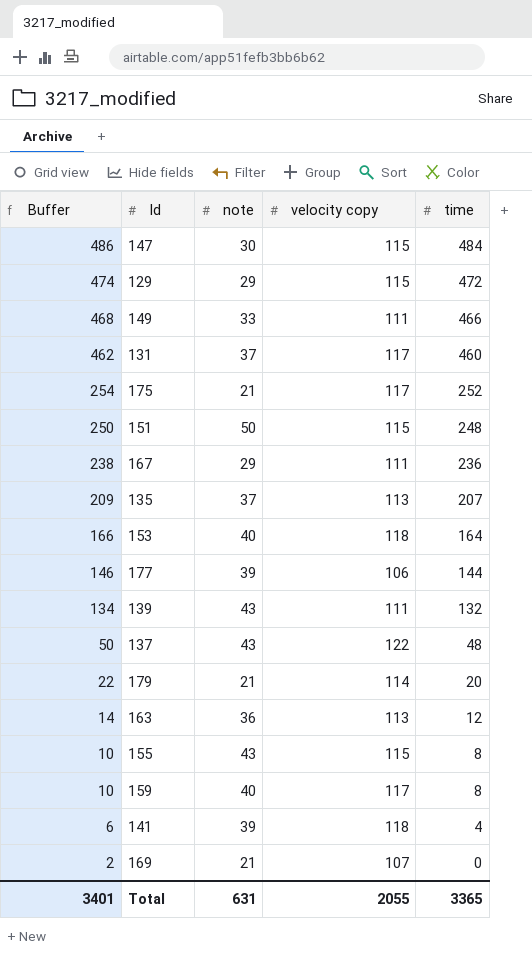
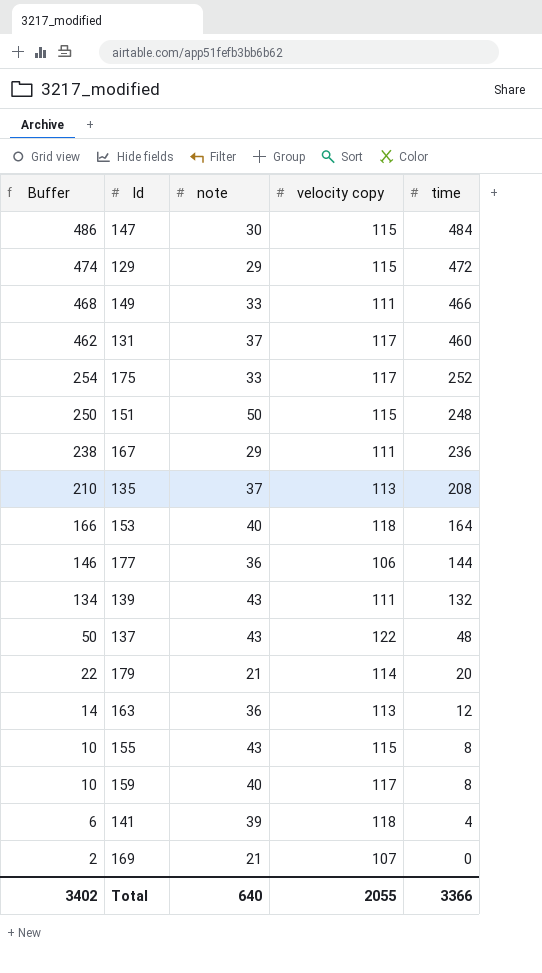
175 | note: 21 -> 33
135 | Buffer: 209 -> 210
135 | time: 207 -> 208
177 | note: 39 -> 36
Total | Buffer: 3401 -> 3402
Total | note: 631 -> 640
Total | time: 3365 -> 3366

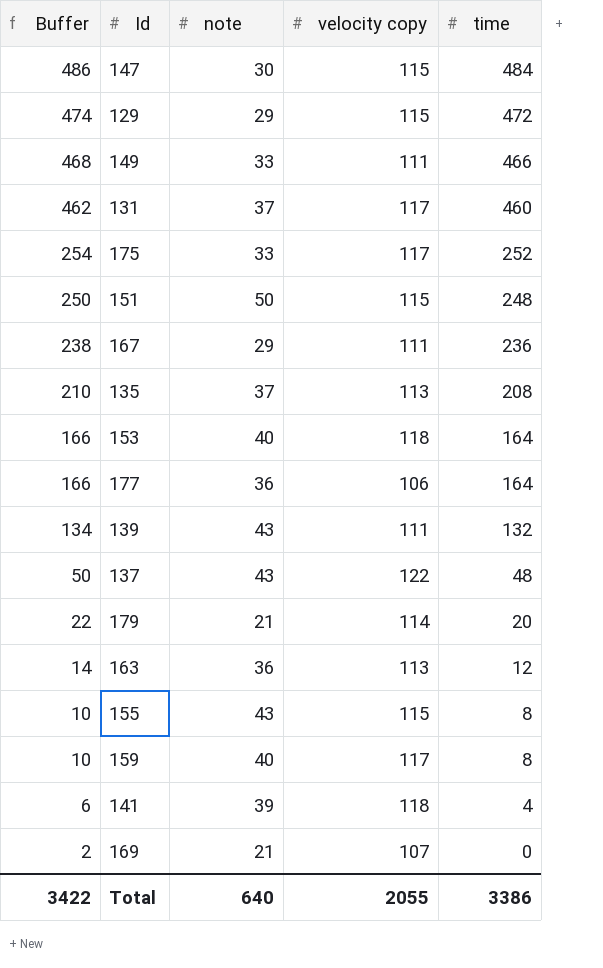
177 | Buffer: 146 -> 166
177 | time: 144 -> 164
Total | Buffer: 3402 -> 3422
Total | time: 3366 -> 3386

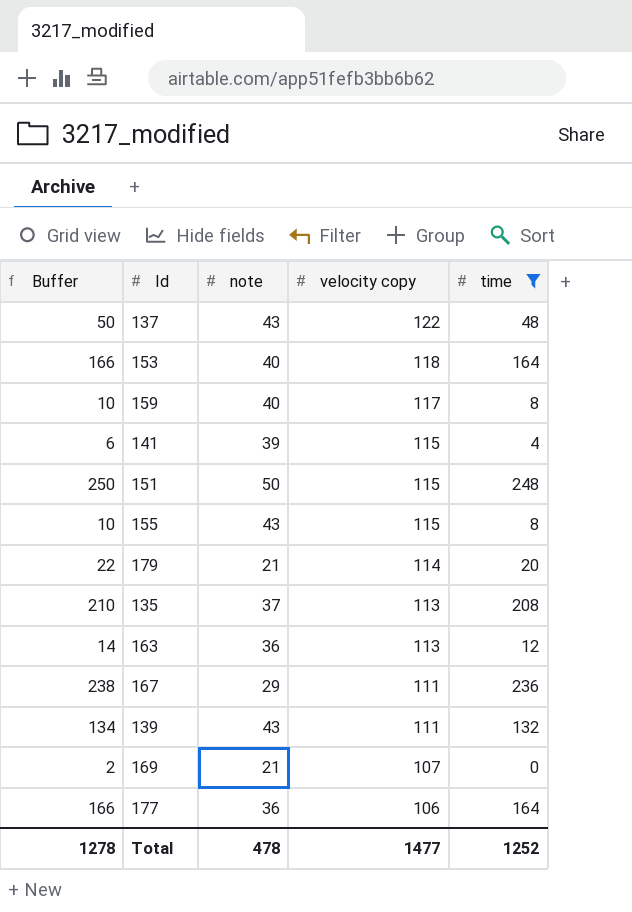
filter: none -> time <= 248
row order: Buffer descending -> velocity copy descending
141 | velocity copy: 118 -> 115
Total | Buffer: 3422 -> 1278
Total | note: 640 -> 478
Total | velocity copy: 2055 -> 1477
Total | time: 3386 -> 1252

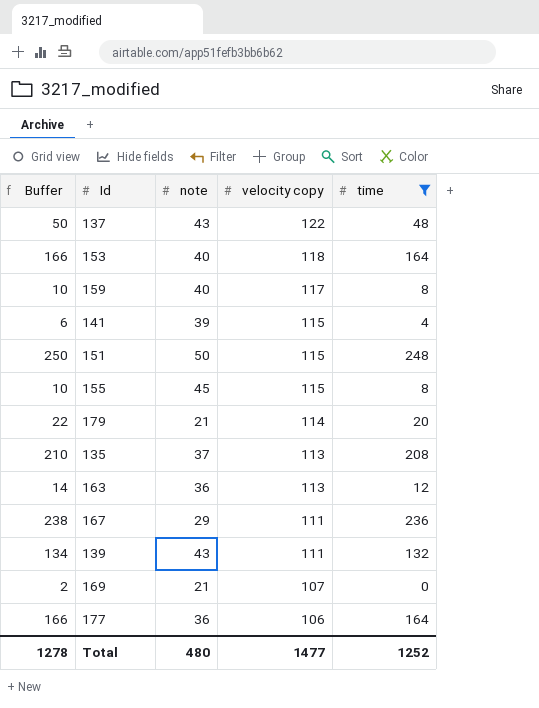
155 | note: 43 -> 45
Total | note: 478 -> 480

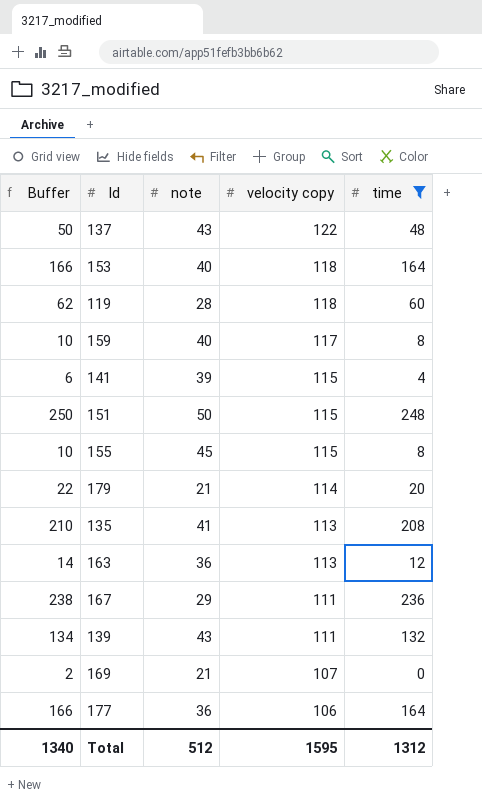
row 119: none -> 62 | 28 | 118 | 60
135 | note: 37 -> 41
Total | Buffer: 1278 -> 1340
Total | note: 480 -> 512
Total | velocity copy: 1477 -> 1595
Total | time: 1252 -> 1312

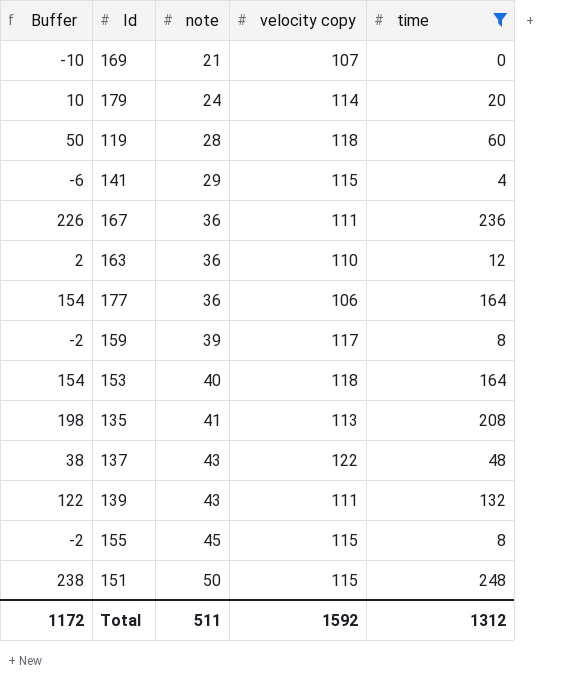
row order: velocity copy descending -> note ascending
column Buffer | formula: [time] + 2 -> [time] - 10
179 | note: 21 -> 24
141 | note: 39 -> 29
167 | note: 29 -> 36
163 | velocity copy: 113 -> 110
159 | note: 40 -> 39
Total | Buffer: 1340 -> 1172
Total | note: 512 -> 511
Total | velocity copy: 1595 -> 1592

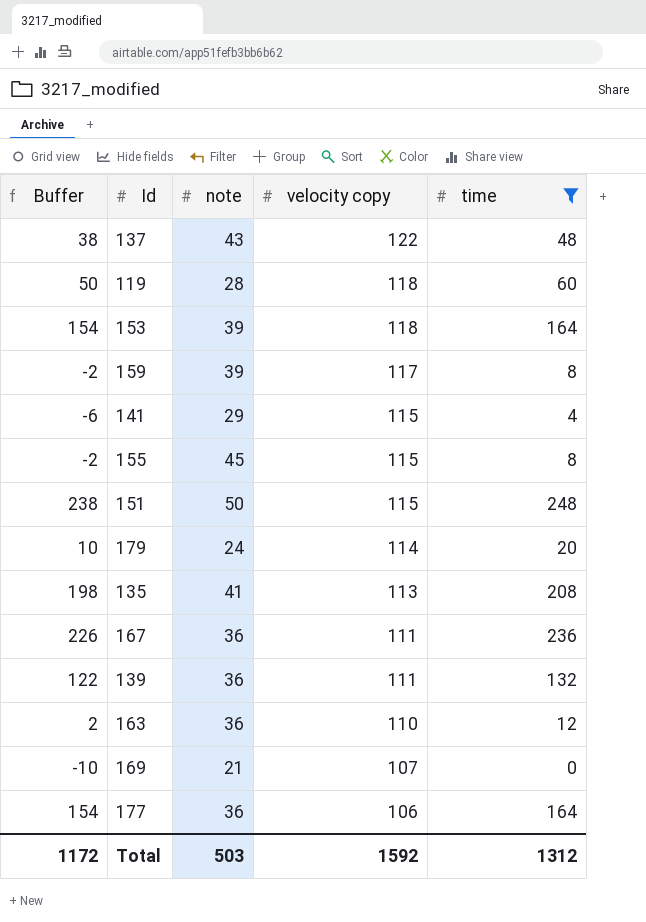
row order: note ascending -> velocity copy descending
153 | note: 40 -> 39
139 | note: 43 -> 36
Total | note: 511 -> 503

